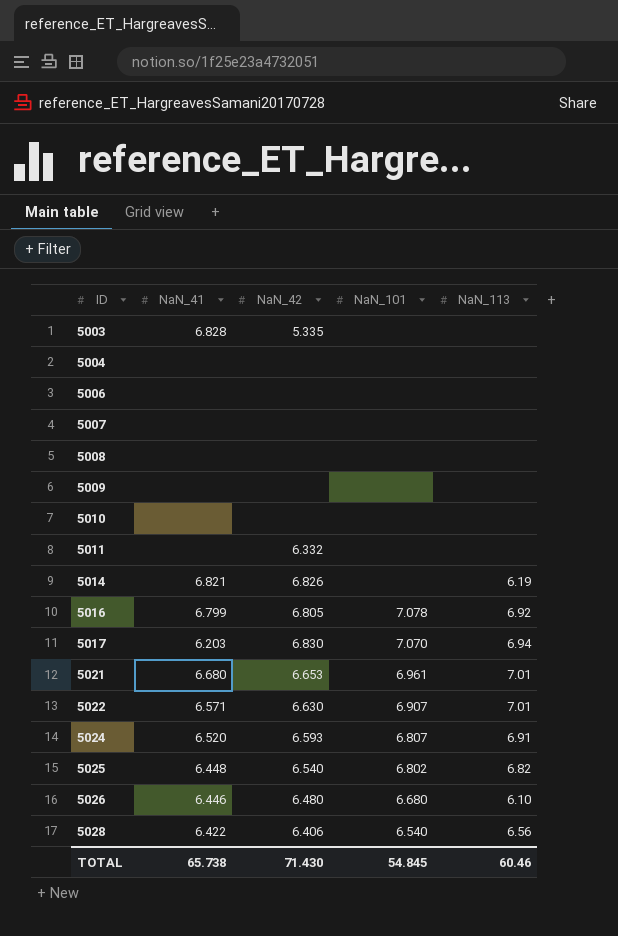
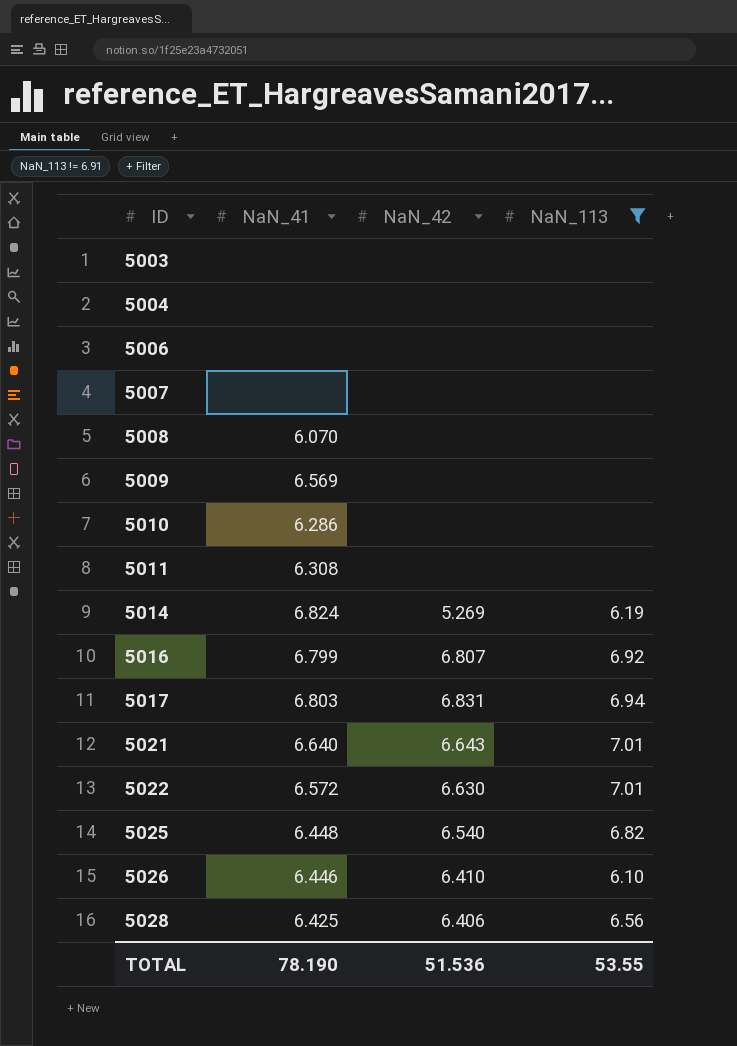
filter: none -> NaN_113 != 6.91
column NaN_101 | position: 4 -> none
5003 | NaN_41: 6.828 -> none
5003 | NaN_42: 5.335 -> none
5008 | NaN_41: none -> 6.070
5009 | NaN_41: none -> 6.569
5010 | NaN_41: none -> 6.286
5011 | NaN_41: none -> 6.308
5011 | NaN_42: 6.332 -> none
5014 | NaN_41: 6.821 -> 6.824
5014 | NaN_42: 6.826 -> 5.269
5016 | NaN_42: 6.805 -> 6.807
5017 | NaN_41: 6.203 -> 6.803
5017 | NaN_42: 6.830 -> 6.831
5021 | NaN_41: 6.680 -> 6.640
5021 | NaN_42: 6.653 -> 6.643
5022 | NaN_41: 6.571 -> 6.572
5026 | NaN_42: 6.480 -> 6.410
5028 | NaN_41: 6.422 -> 6.425
TOTAL | NaN_41: 65.738 -> 78.190
TOTAL | NaN_42: 71.430 -> 51.536
TOTAL | NaN_113: 60.46 -> 53.55

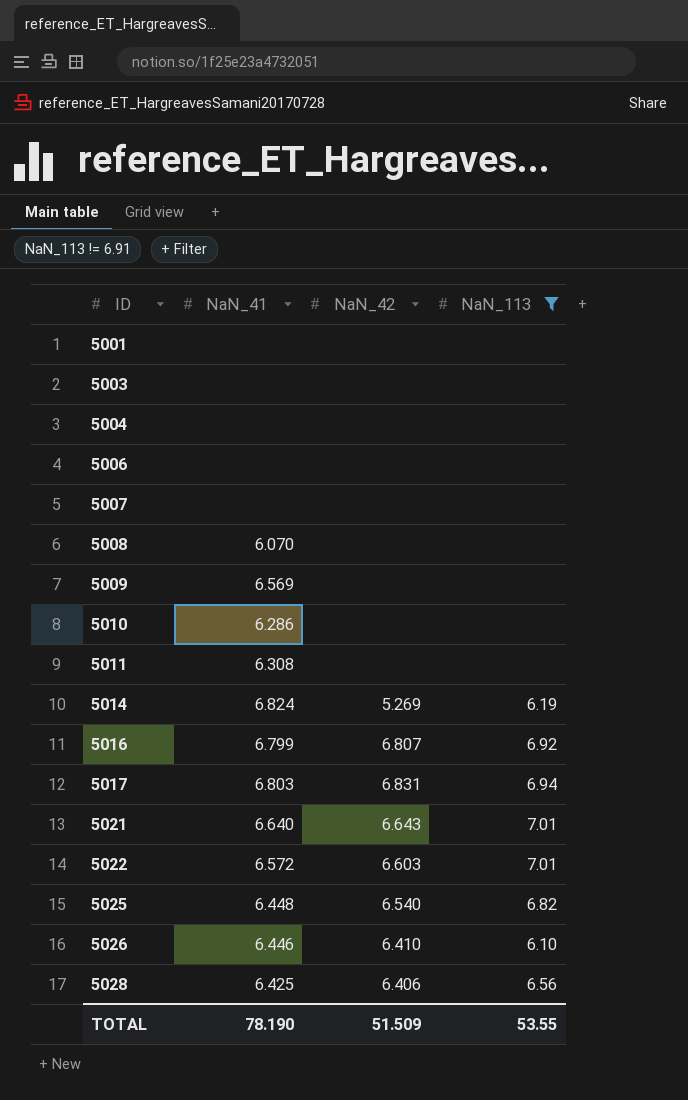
row 5001: none -> none | none | none
5022 | NaN_42: 6.630 -> 6.603
TOTAL | NaN_42: 51.536 -> 51.509

